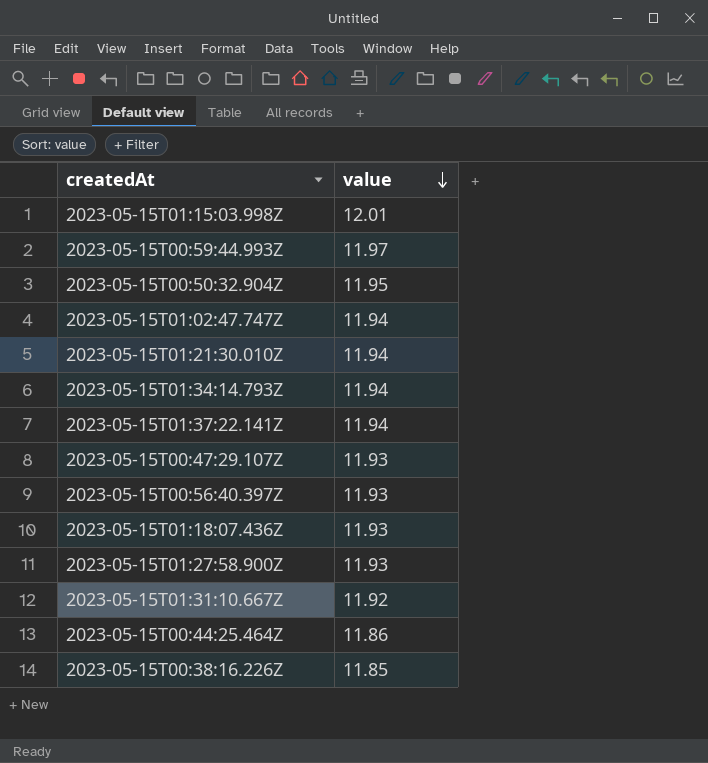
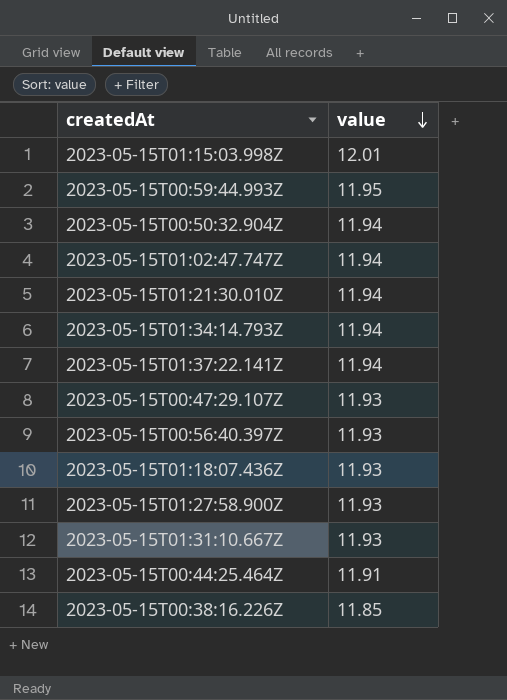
2023-05-15T00:59:44.993Z | value: 11.97 -> 11.95
2023-05-15T00:50:32.904Z | value: 11.95 -> 11.94
2023-05-15T01:31:10.667Z | value: 11.92 -> 11.93
2023-05-15T00:44:25.464Z | value: 11.86 -> 11.91

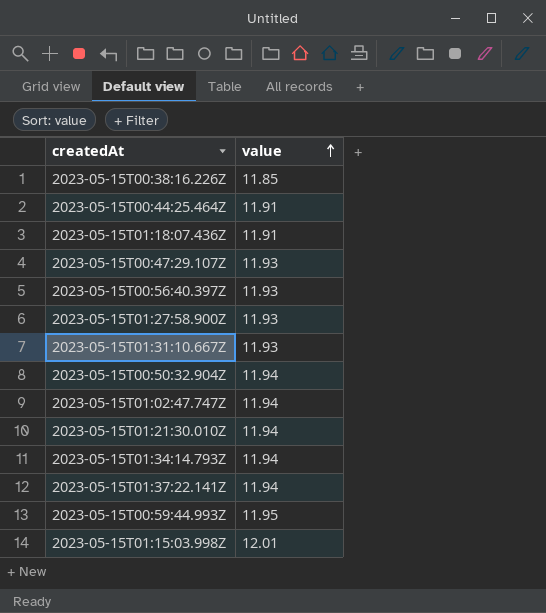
row order: value descending -> value ascending
2023-05-15T01:18:07.436Z | value: 11.93 -> 11.91

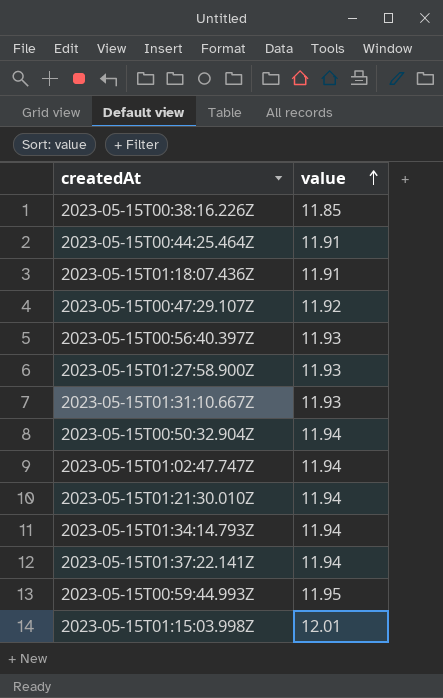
2023-05-15T00:47:29.107Z | value: 11.93 -> 11.92

